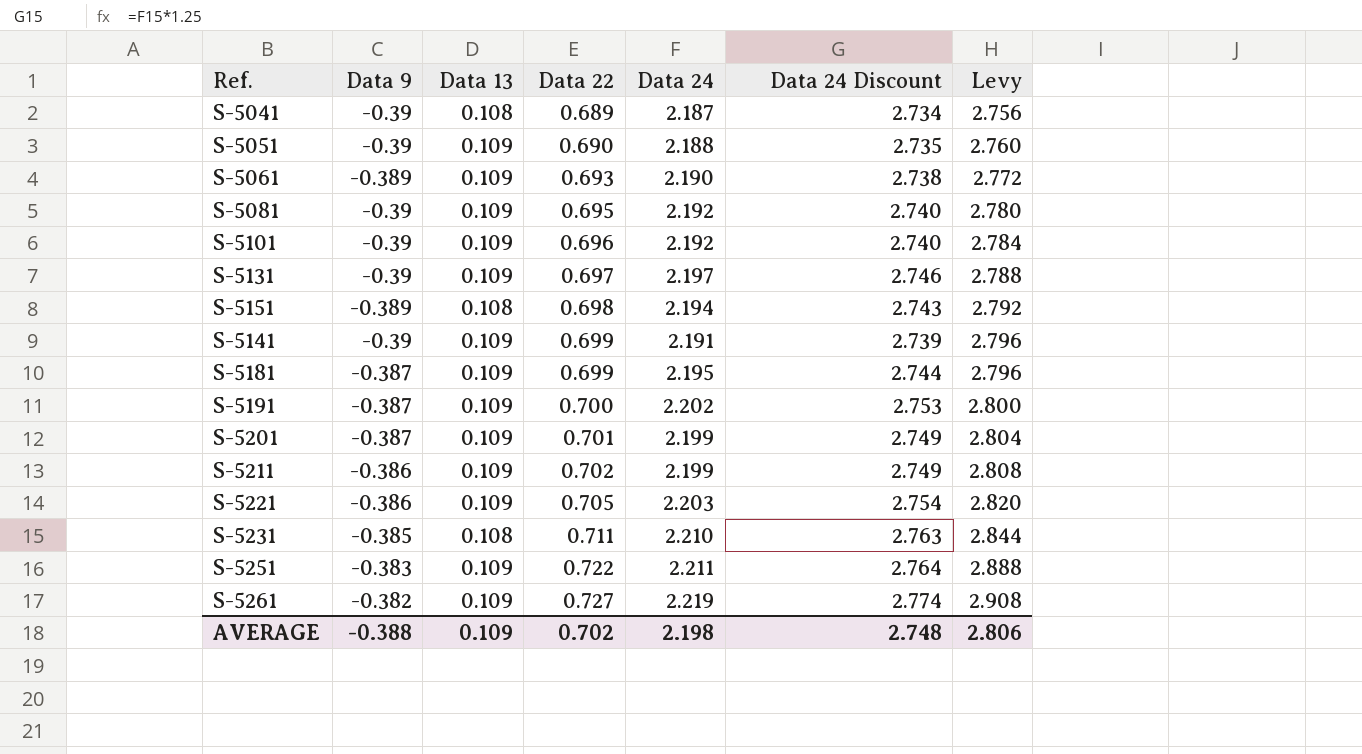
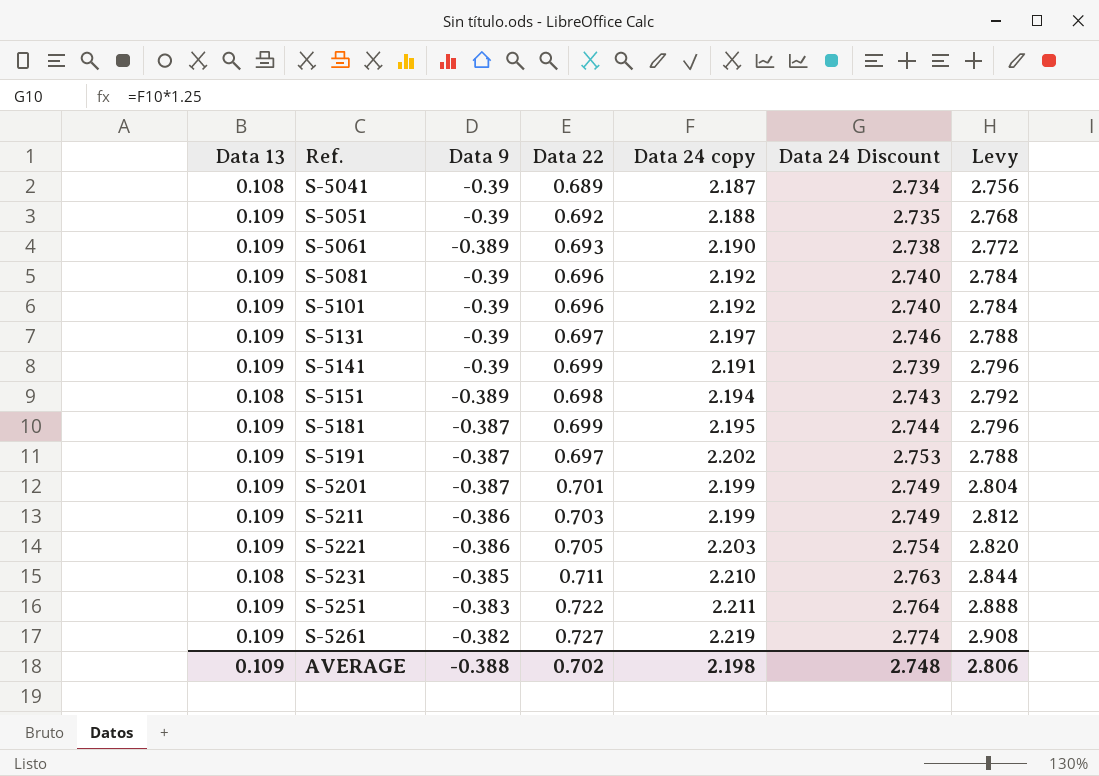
row order: Data 22 ascending -> Ref. ascending
column Data 13 | position: 3 -> 1
column name: Data 24 -> Data 24 copy
S-5051 | Data 22: 0.690 -> 0.692
S-5051 | Levy: 2.760 -> 2.768
S-5081 | Data 22: 0.695 -> 0.696
S-5081 | Levy: 2.780 -> 2.784
S-5191 | Data 22: 0.700 -> 0.697
S-5191 | Levy: 2.800 -> 2.788
S-5211 | Data 22: 0.702 -> 0.703
S-5211 | Levy: 2.808 -> 2.812

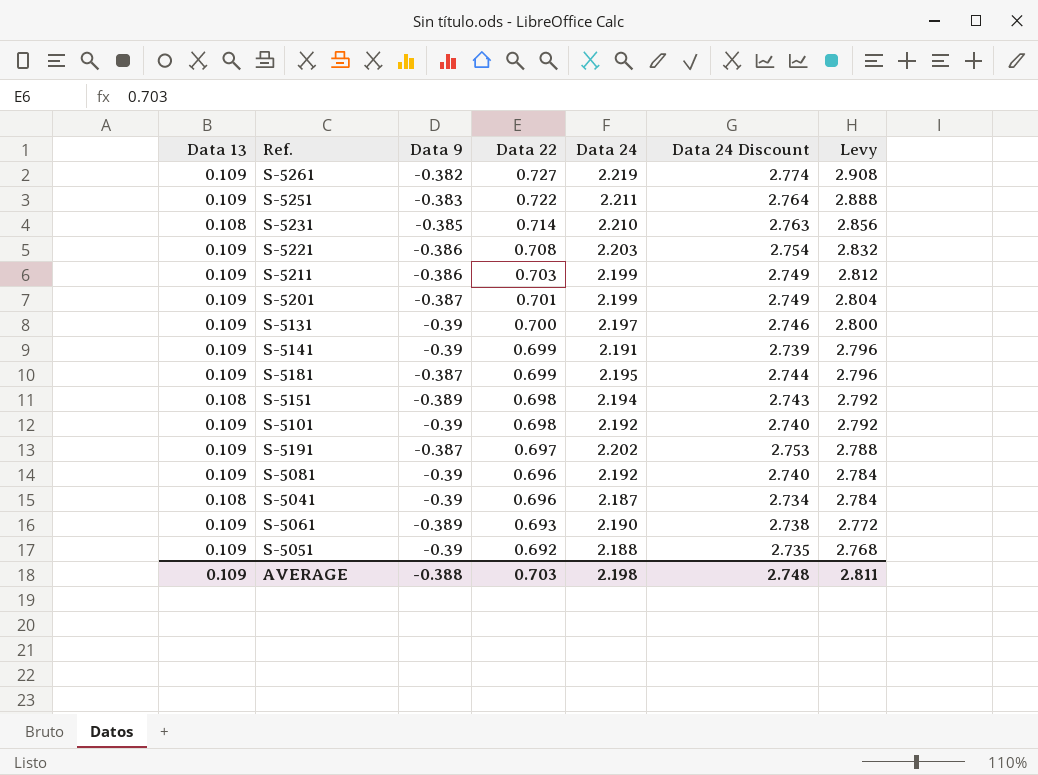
row order: Ref. ascending -> Data 22 descending
column name: Data 24 copy -> Data 24
S-5231 | Data 22: 0.711 -> 0.714
S-5231 | Levy: 2.844 -> 2.856
S-5221 | Data 22: 0.705 -> 0.708
S-5221 | Levy: 2.820 -> 2.832
S-5131 | Data 22: 0.697 -> 0.700
S-5131 | Levy: 2.788 -> 2.800
S-5101 | Data 22: 0.696 -> 0.698
S-5101 | Levy: 2.784 -> 2.792
S-5041 | Data 22: 0.689 -> 0.696
S-5041 | Levy: 2.756 -> 2.784
AVERAGE | Data 22: 0.702 -> 0.703
AVERAGE | Levy: 2.806 -> 2.811

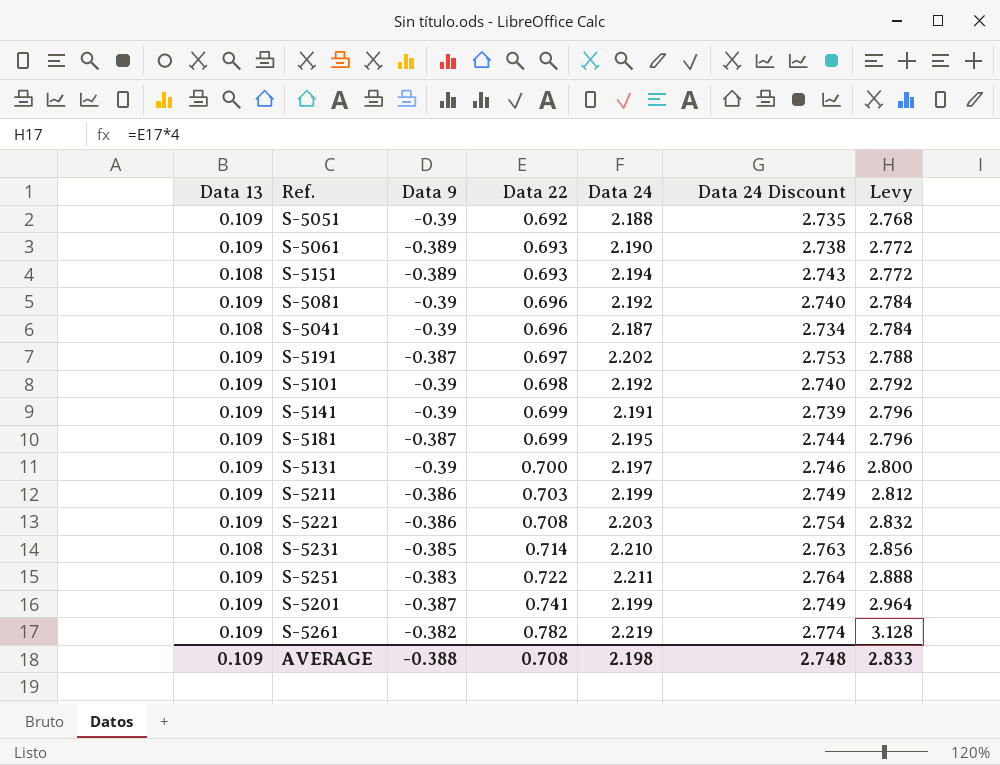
row order: Data 22 descending -> Data 22 ascending
S-5151 | Data 22: 0.698 -> 0.693
S-5151 | Levy: 2.792 -> 2.772
S-5201 | Data 22: 0.701 -> 0.741
S-5201 | Levy: 2.804 -> 2.964
S-5261 | Data 22: 0.727 -> 0.782
S-5261 | Levy: 2.908 -> 3.128
AVERAGE | Data 22: 0.703 -> 0.708
AVERAGE | Levy: 2.811 -> 2.833

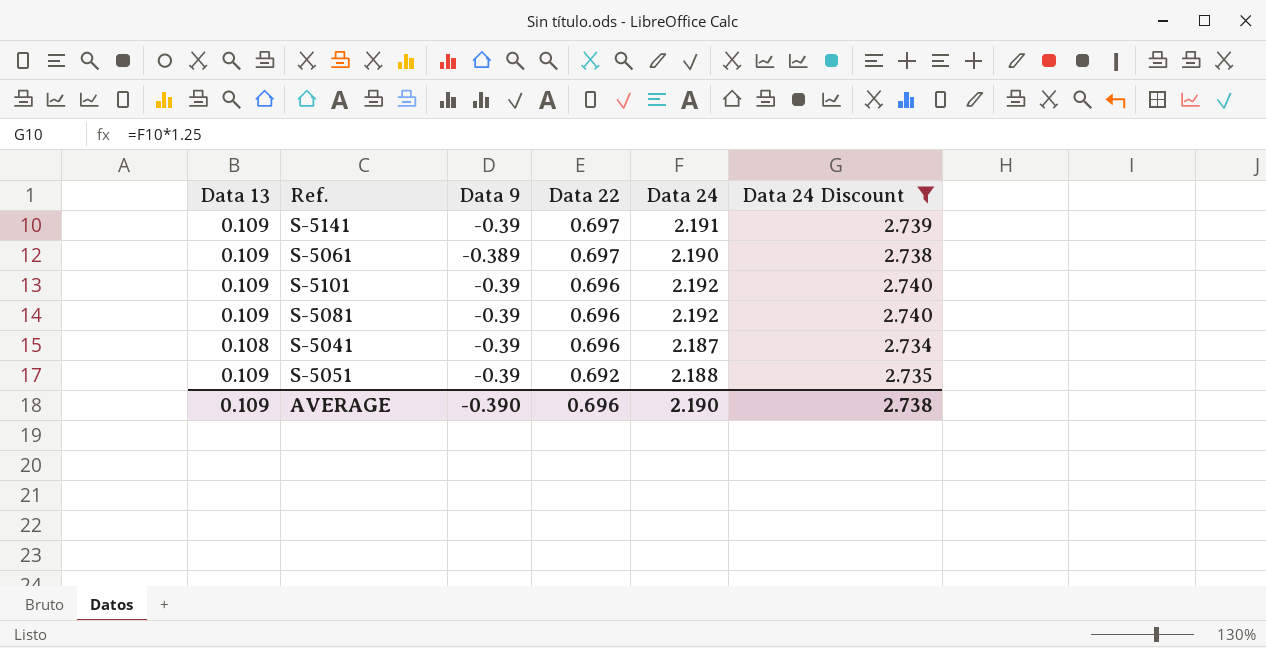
filter: none -> Data 24 Discount <= 2.740
row order: Data 22 ascending -> Data 22 descending
column Levy | formula: [Data 22] * 4 -> none
S-5141 | Data 22: 0.699 -> 0.697
S-5061 | Data 22: 0.693 -> 0.697
S-5101 | Data 22: 0.698 -> 0.696
AVERAGE | Data 9: -0.388 -> -0.390
AVERAGE | Data 22: 0.708 -> 0.696
AVERAGE | Data 24: 2.198 -> 2.190
AVERAGE | Data 24 Discount: 2.748 -> 2.738

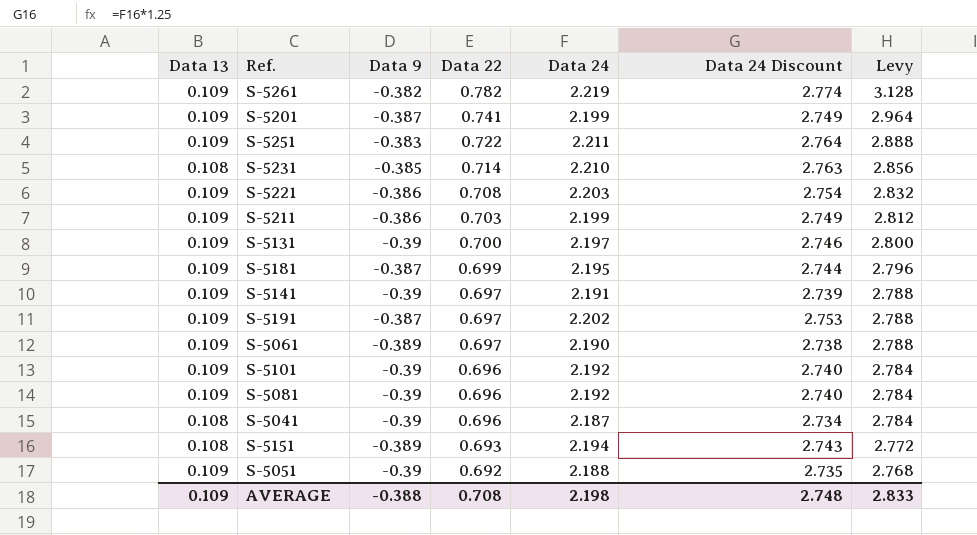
filter: Data 24 Discount <= 2.740 -> none
column Levy | formula: none -> [Data 22] * 4
AVERAGE | Data 9: -0.390 -> -0.388
AVERAGE | Data 22: 0.696 -> 0.708
AVERAGE | Data 24: 2.190 -> 2.198
AVERAGE | Data 24 Discount: 2.738 -> 2.748

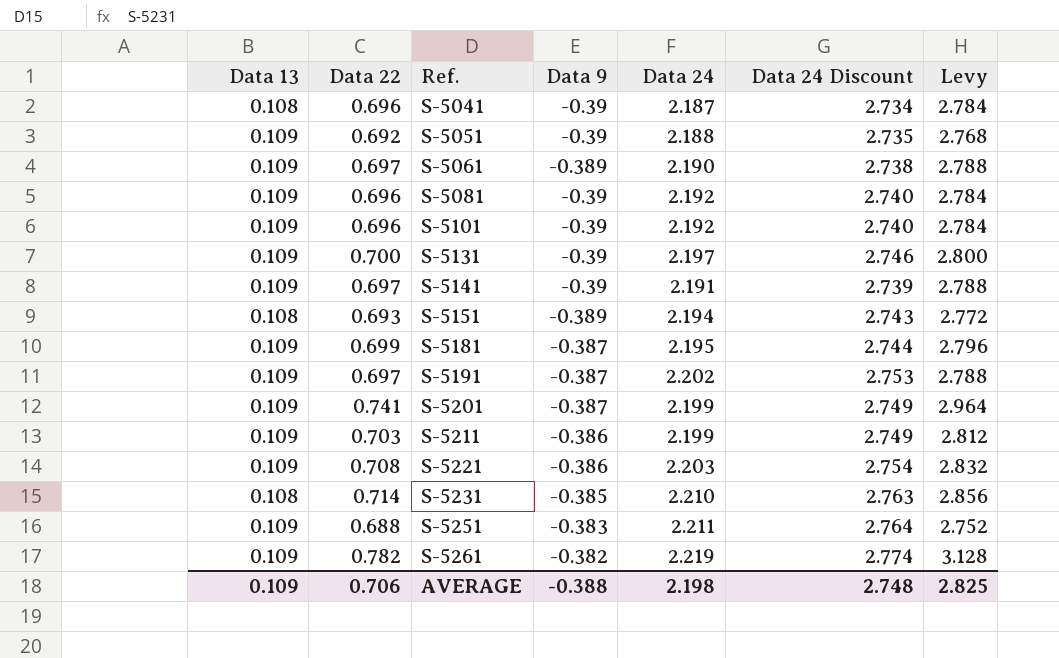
row order: Data 22 descending -> Ref. ascending
column Data 22 | position: 4 -> 2
S-5251 | Data 22: 0.722 -> 0.688
S-5251 | Levy: 2.888 -> 2.752
AVERAGE | Data 22: 0.708 -> 0.706
AVERAGE | Levy: 2.833 -> 2.825

